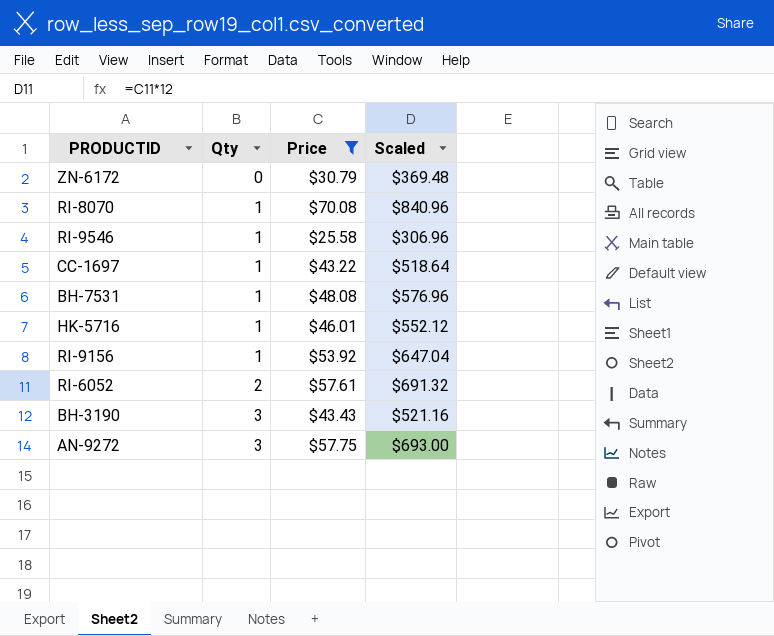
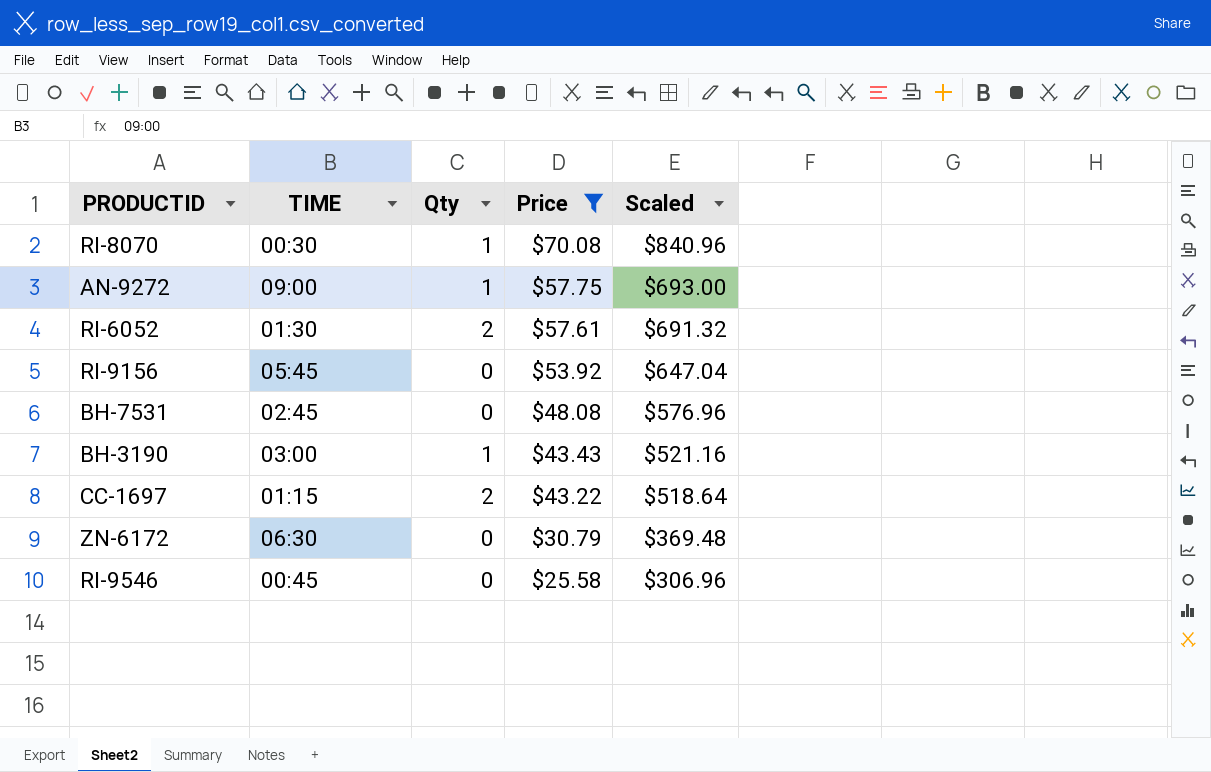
row order: Qty ascending -> Price descending
column TIME | position: none -> 2
row HK-5716: 1 | $46.01 | $552.12 -> none
AN-9272 | Qty: 3 -> 1
RI-9156 | Qty: 1 -> 0
BH-7531 | Qty: 1 -> 0
BH-3190 | Qty: 3 -> 1
CC-1697 | Qty: 1 -> 2
RI-9546 | Qty: 1 -> 0

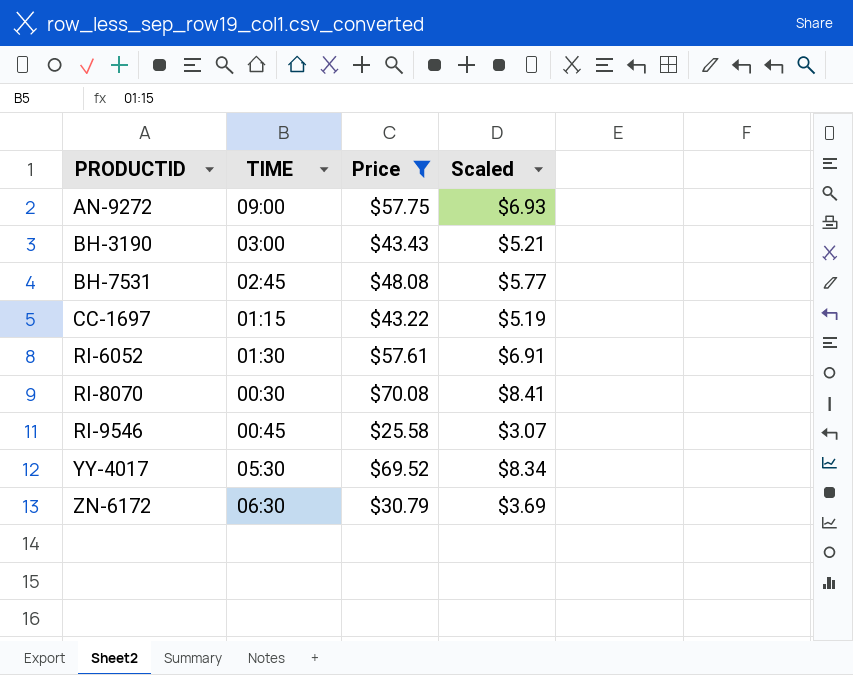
row order: Price descending -> PRODUCTID ascending
column Qty | position: 3 -> none
column Scaled | formula: [Price] * 12 -> [Price] * 0.12
row RI-9156: 05:45 | 0 | $53.92 | $647.04 -> none
row YY-4017: none -> 05:30 | $69.52 | $8.34

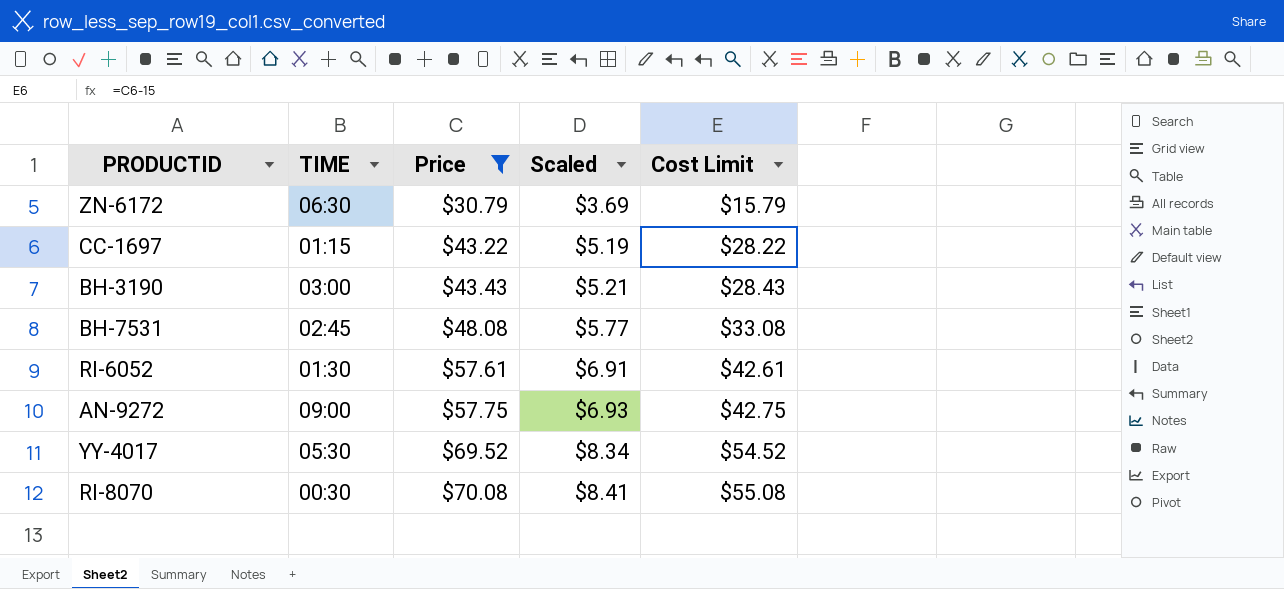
row order: PRODUCTID ascending -> Price ascending
column Cost Limit | formula: none -> [Price] - 15
row RI-9546: 00:45 | $25.58 | $3.07 -> none

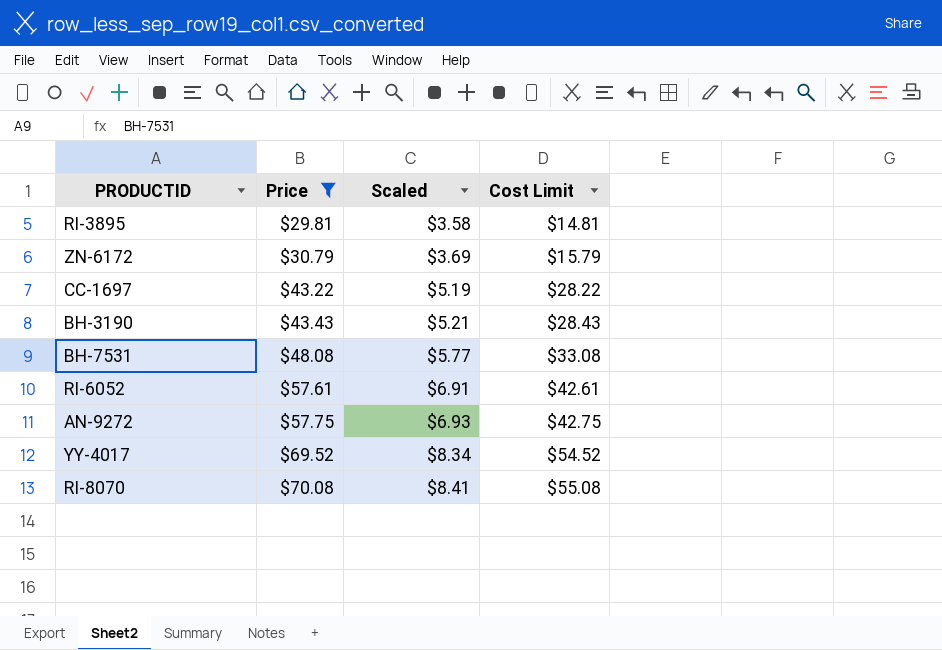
column TIME | position: 2 -> none
row RI-3895: none -> $29.81 | $3.58 | $14.81

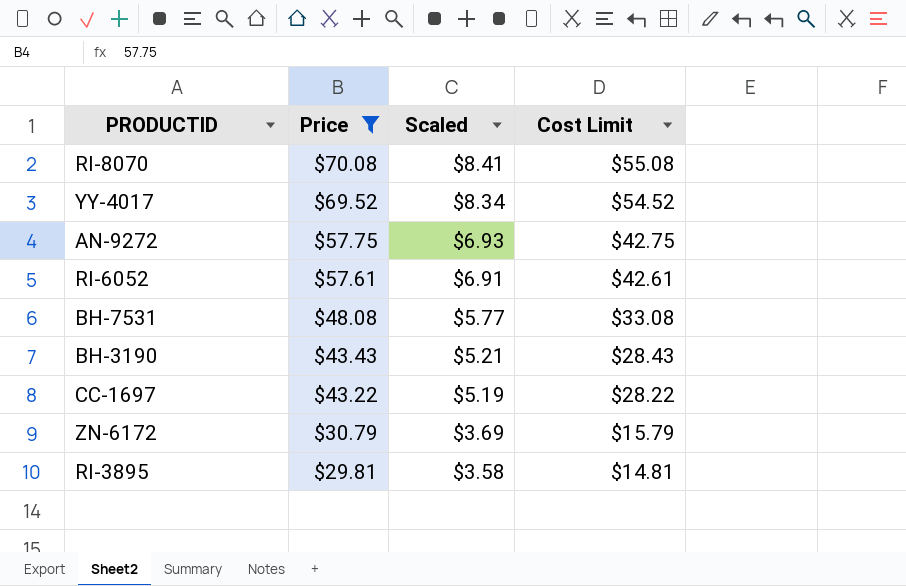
row order: Price ascending -> Price descending

